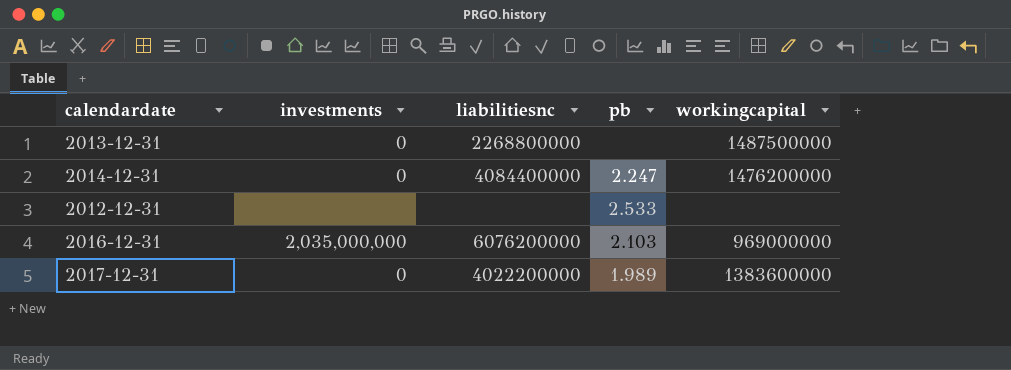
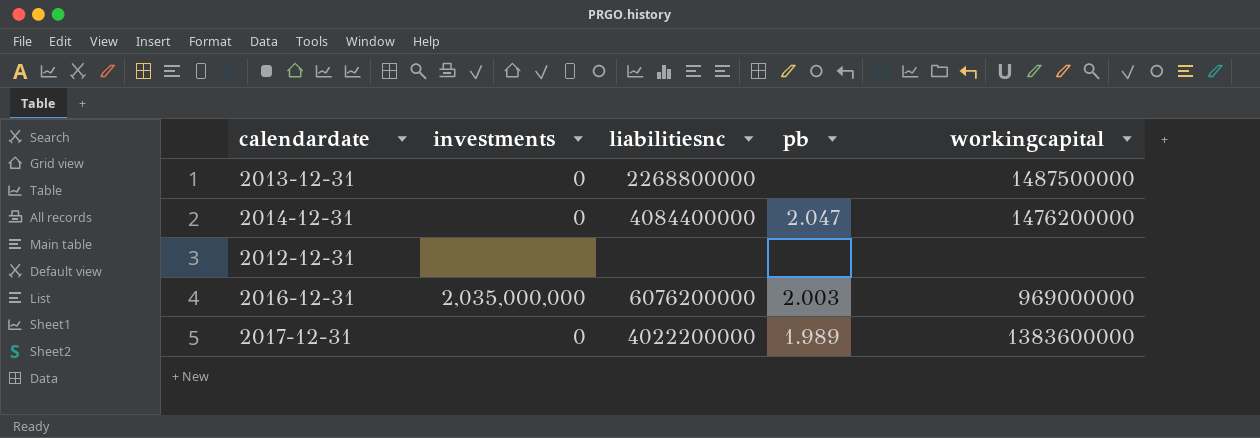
2014-12-31 | pb: 2.247 -> 2.047
2012-12-31 | pb: 2.533 -> none
2016-12-31 | pb: 2.103 -> 2.003

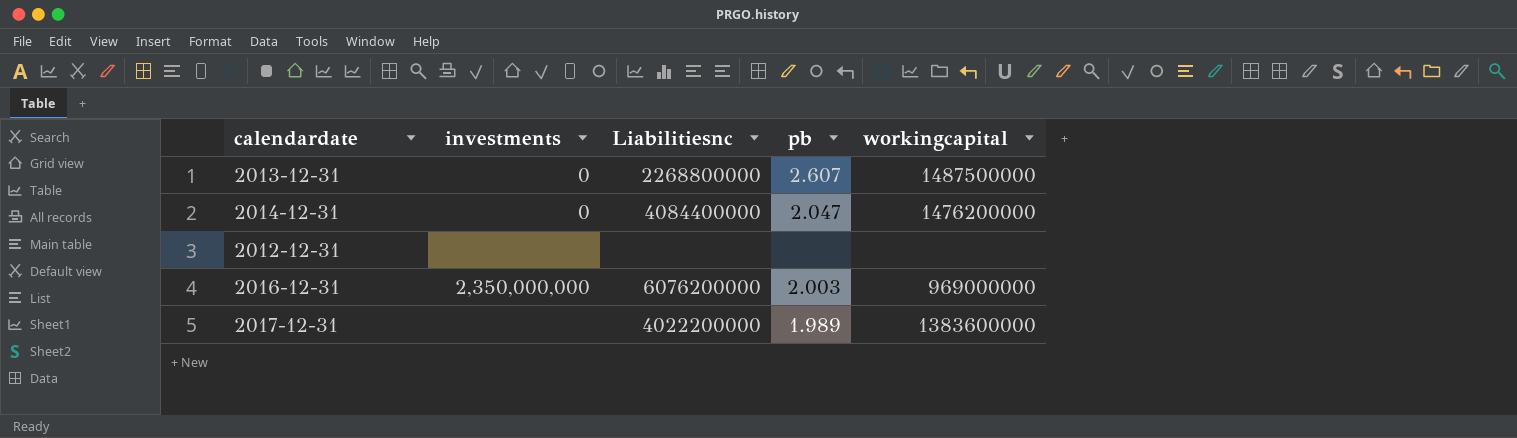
column name: liabilitiesnc -> Liabilitiesnc
2013-12-31 | pb: none -> 2.607
2016-12-31 | investments: 2,035,000,000 -> 2,350,000,000
2017-12-31 | investments: 0 -> none

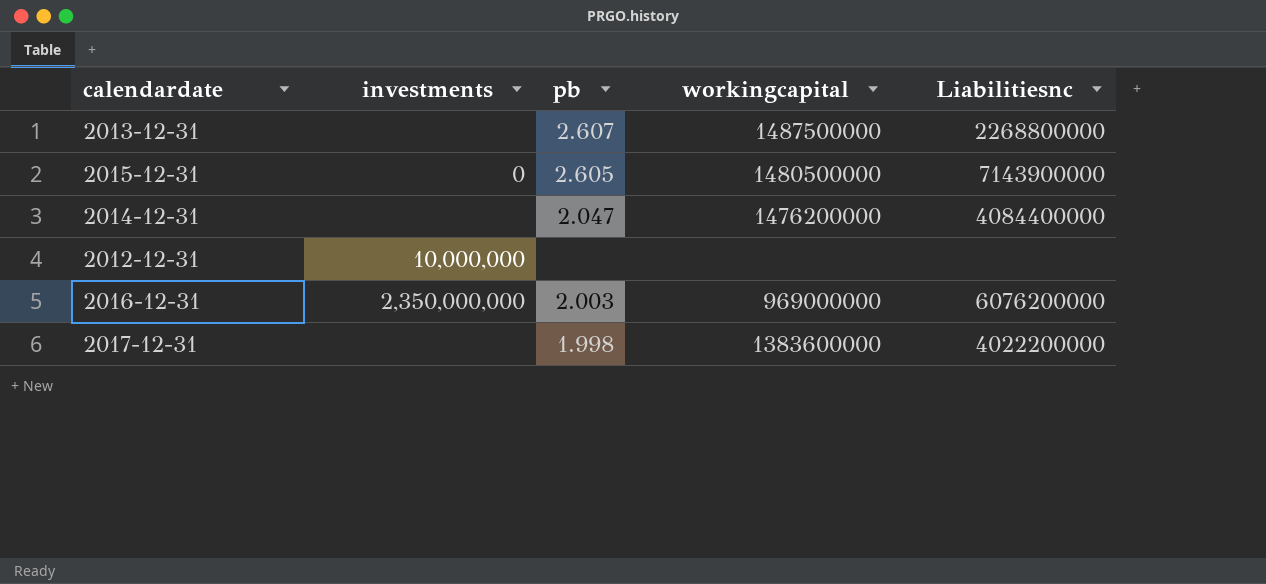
column Liabilitiesnc | position: 3 -> 5
2013-12-31 | investments: 0 -> none
row 2015-12-31: none -> 0 | 2.605 | 1480500000 | 7143900000
2014-12-31 | investments: 0 -> none
2012-12-31 | investments: none -> 10,000,000
2017-12-31 | pb: 1.989 -> 1.998

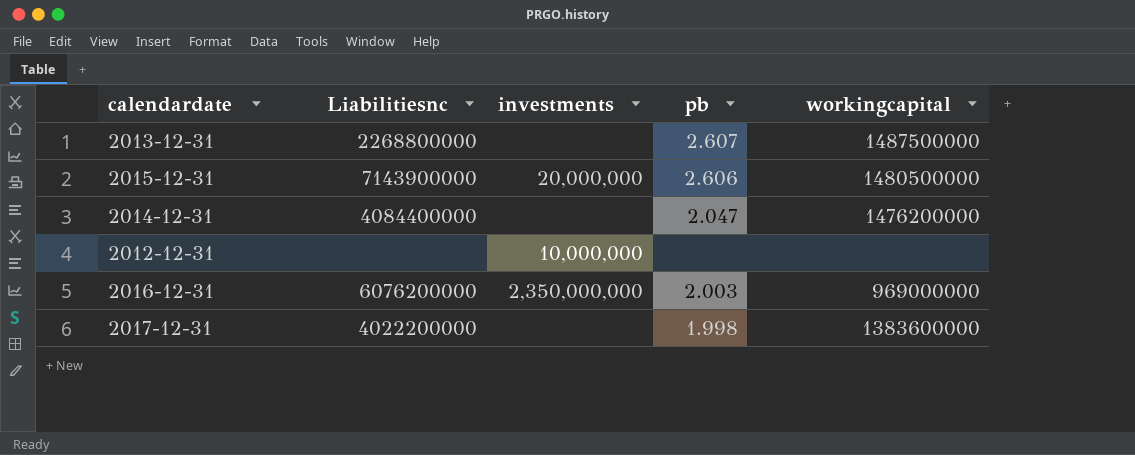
column Liabilitiesnc | position: 5 -> 2
2015-12-31 | investments: 0 -> 20,000,000
2015-12-31 | pb: 2.605 -> 2.606

